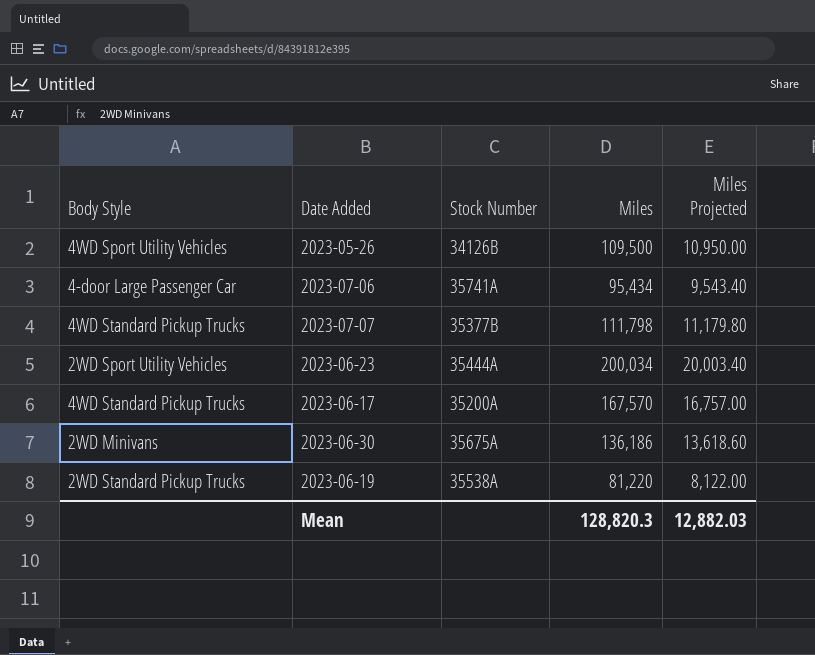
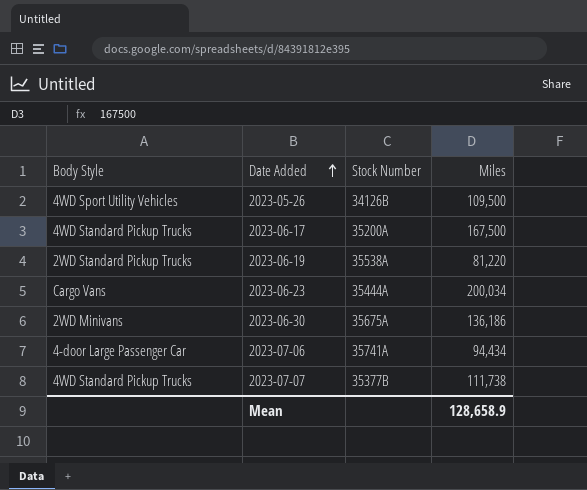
row order: none -> Date Added ascending
column Miles Projected | formula: [Miles] * 0.1 -> none
2023-06-17 | Miles: 167,570 -> 167,500
2023-06-23 | Body Style: 2WD Sport Utility Vehicles -> Cargo Vans
2023-07-06 | Miles: 95,434 -> 94,434
2023-07-07 | Miles: 111,798 -> 111,738
Mean | Miles: 128,820.3 -> 128,658.9

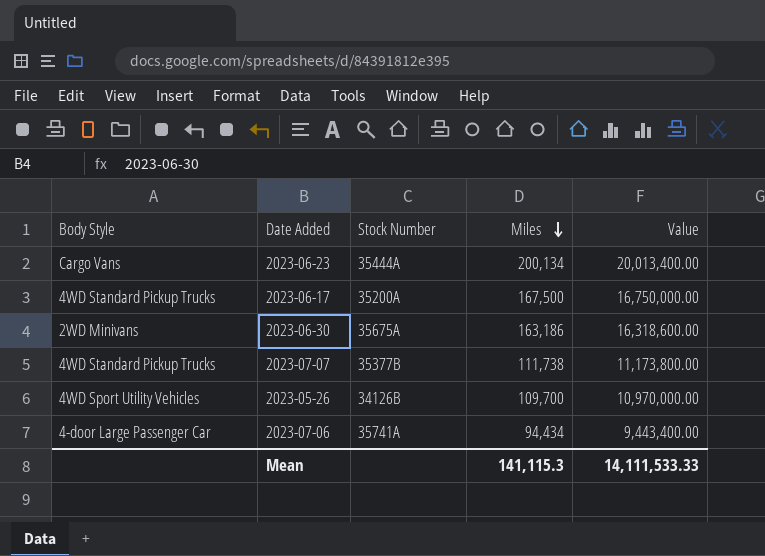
row order: Date Added ascending -> Miles descending
column Value | formula: none -> [Miles] * 100
row 2023-06-19: 2WD Standard Pickup Trucks | 35538A | 81,220 -> none
2023-06-23 | Miles: 200,034 -> 200,134
2023-06-30 | Miles: 136,186 -> 163,186
2023-05-26 | Miles: 109,500 -> 109,700
Mean | Miles: 128,658.9 -> 141,115.3

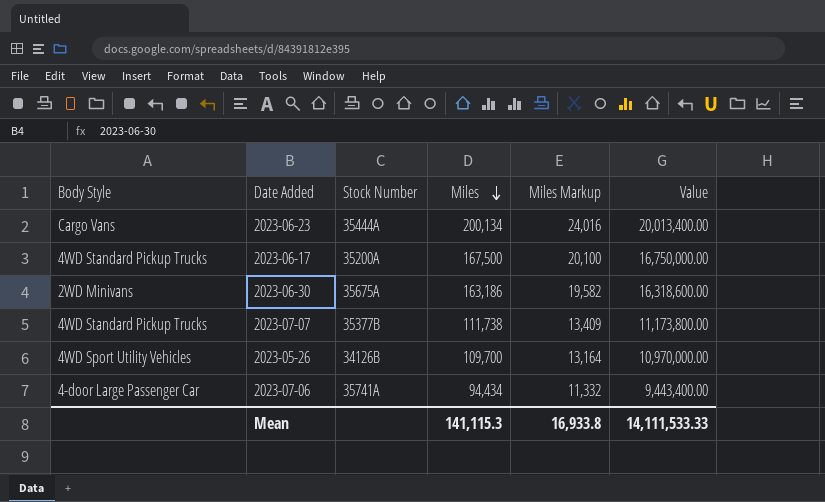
column Miles Markup | formula: none -> [Miles] * 0.12

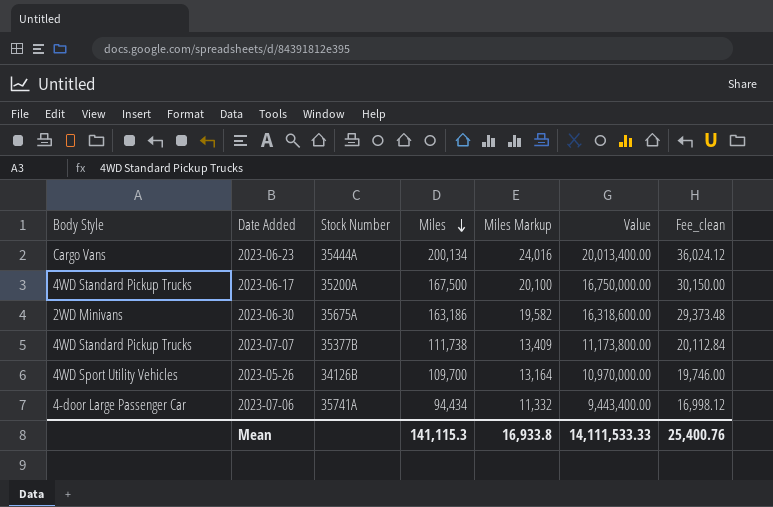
column Fee_clean | formula: none -> [Miles] * 0.18

